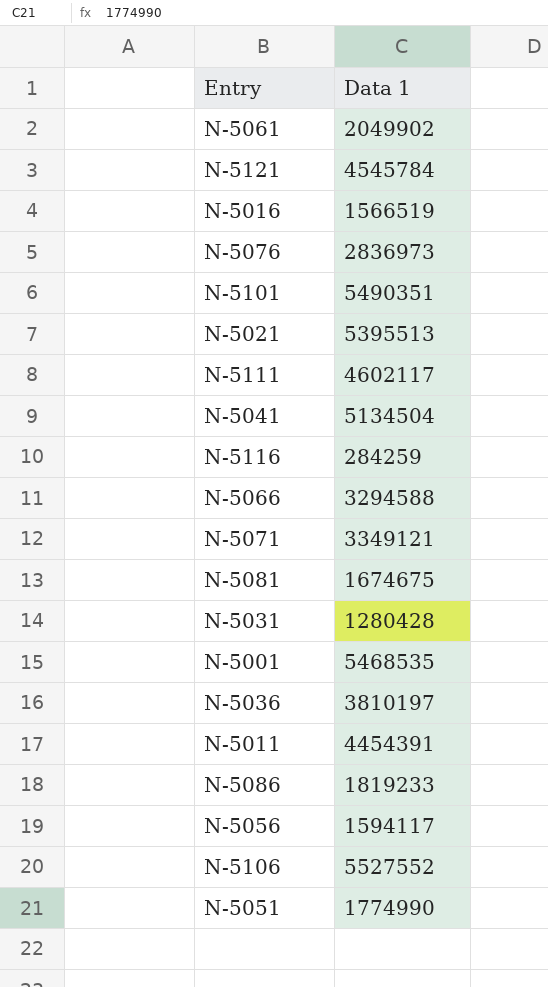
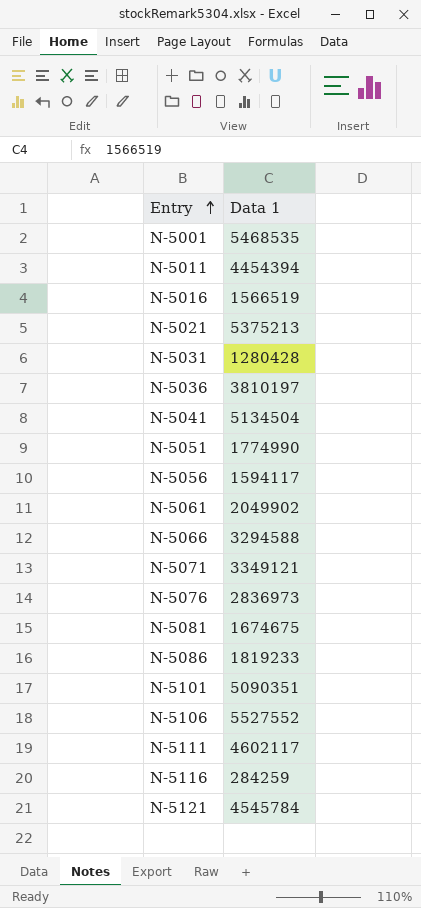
row order: none -> Entry ascending
N-5011 | Data 1: 4454391 -> 4454394
N-5021 | Data 1: 5395513 -> 5375213
N-5101 | Data 1: 5490351 -> 5090351

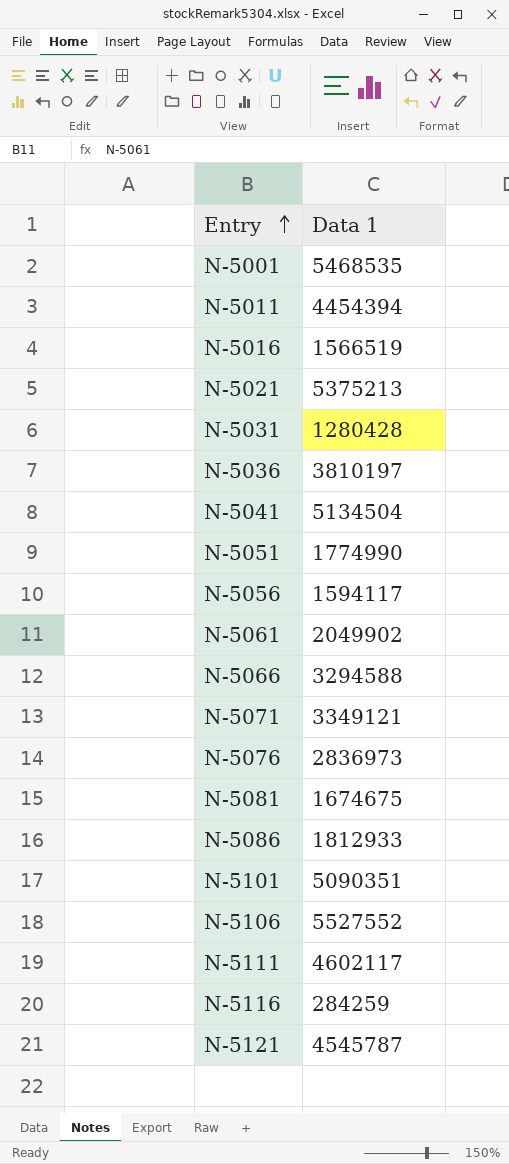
N-5086 | Data 1: 1819233 -> 1812933
N-5121 | Data 1: 4545784 -> 4545787

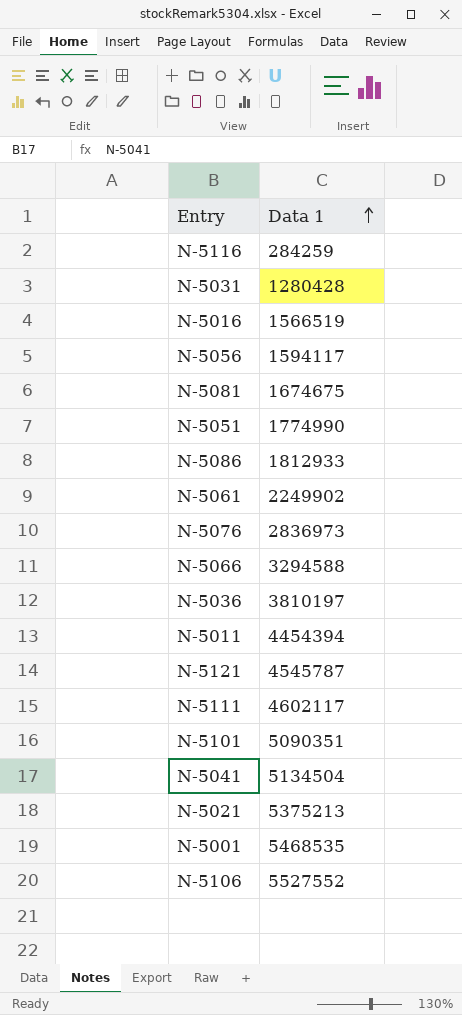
row order: Entry ascending -> Data 1 ascending
row N-5071: 3349121 -> none
N-5061 | Data 1: 2049902 -> 2249902

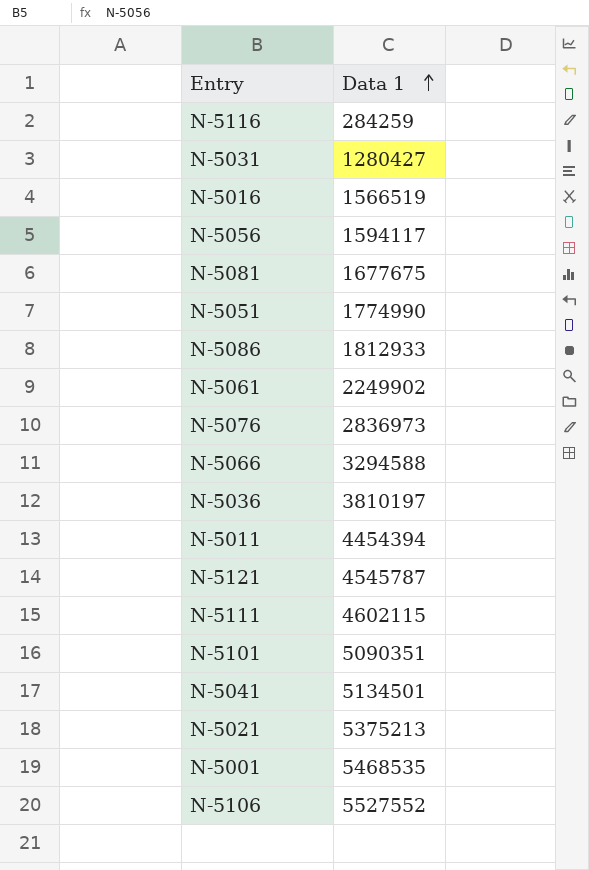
N-5031 | Data 1: 1280428 -> 1280427
N-5081 | Data 1: 1674675 -> 1677675
N-5111 | Data 1: 4602117 -> 4602115
N-5041 | Data 1: 5134504 -> 5134501

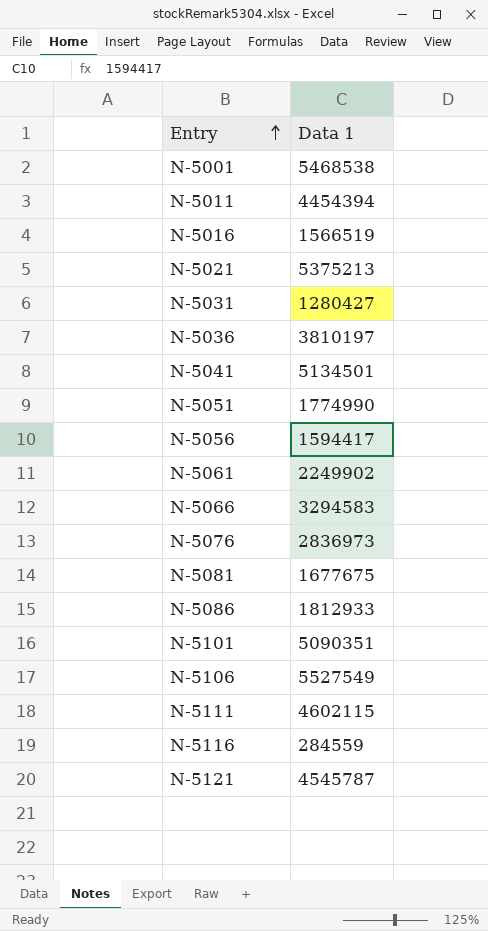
row order: Data 1 ascending -> Entry ascending
N-5001 | Data 1: 5468535 -> 5468538
N-5056 | Data 1: 1594117 -> 1594417
N-5066 | Data 1: 3294588 -> 3294583
N-5106 | Data 1: 5527552 -> 5527549
N-5116 | Data 1: 284259 -> 284559

